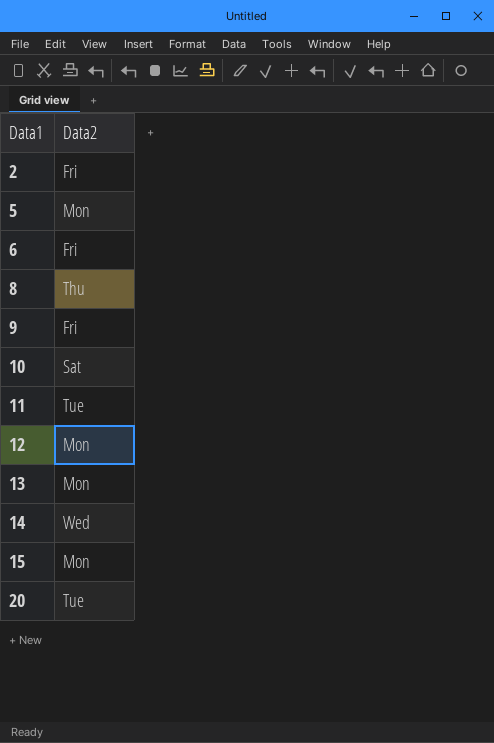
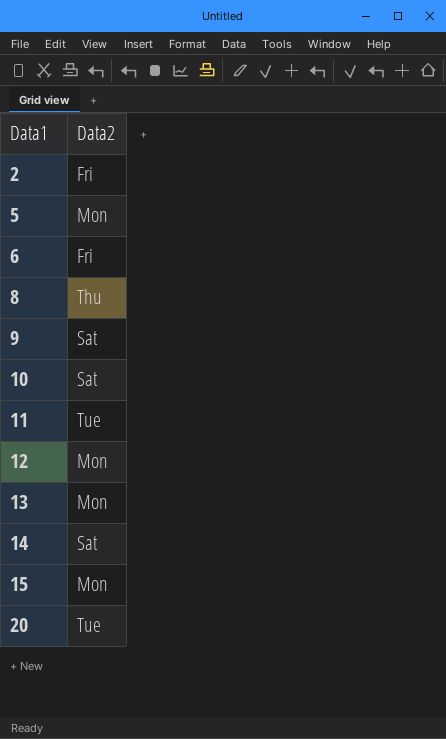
9 | Data2: Fri -> Sat
14 | Data2: Wed -> Sat

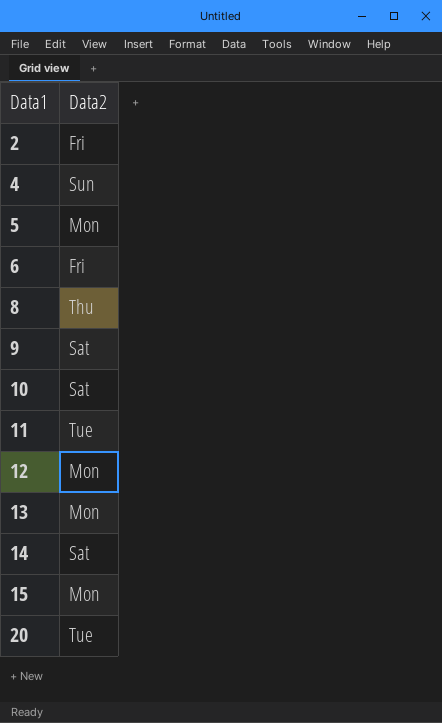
row 4: none -> Sun

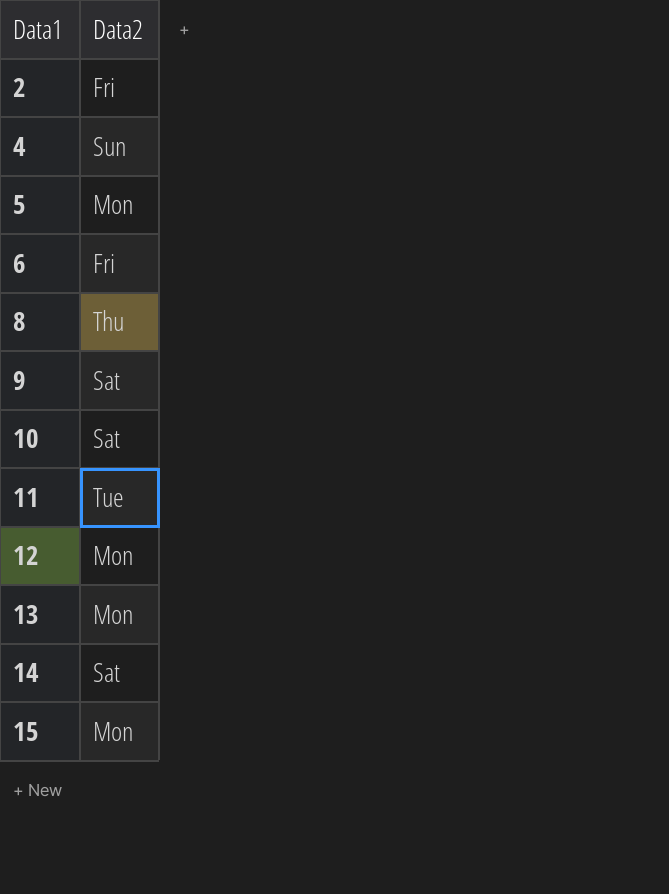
row 20: Tue -> none

